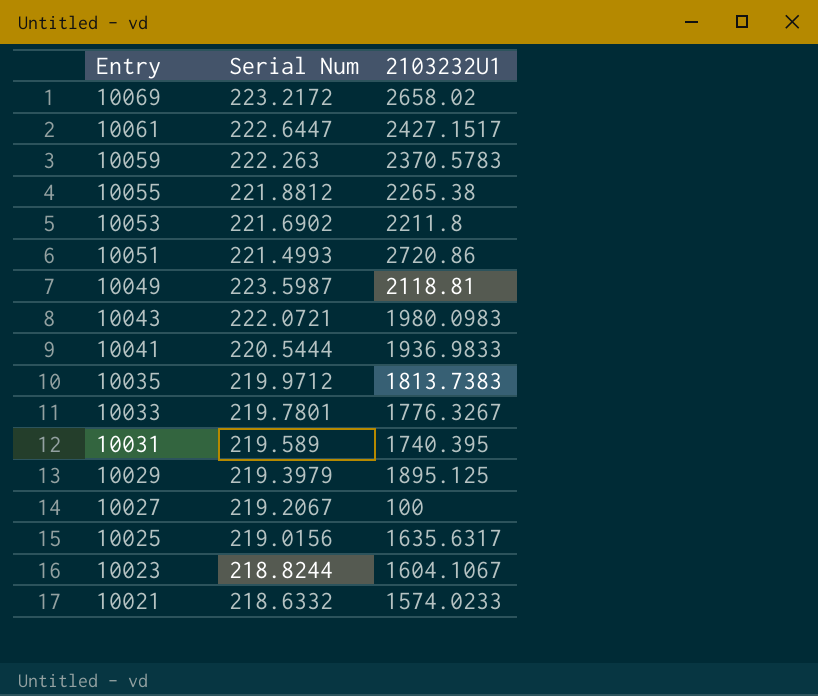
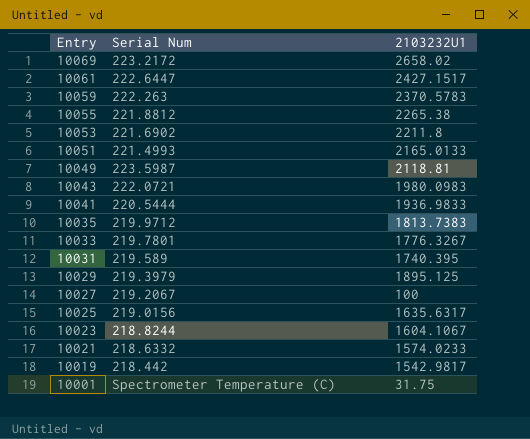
10051 | 2103232U1: 2720.86 -> 2165.0133
row 10019: none -> 218.442 | 1542.9817
row 10001: none -> Spectrometer Temperature (C) | 31.75

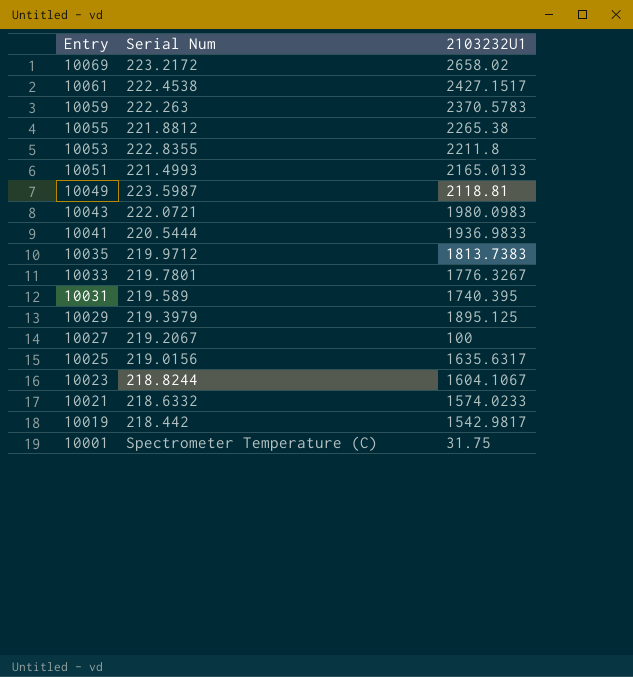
10061 | Serial Num: 222.6447 -> 222.4538
10053 | Serial Num: 221.6902 -> 222.8355

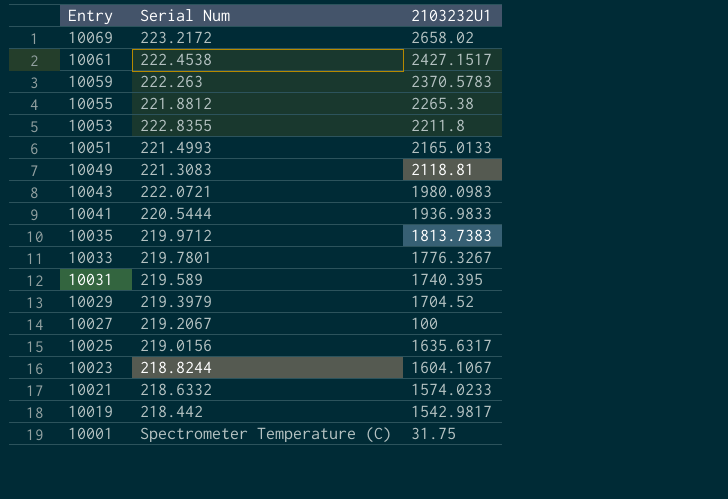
10049 | Serial Num: 223.5987 -> 221.3083
10029 | 2103232U1: 1895.125 -> 1704.52

